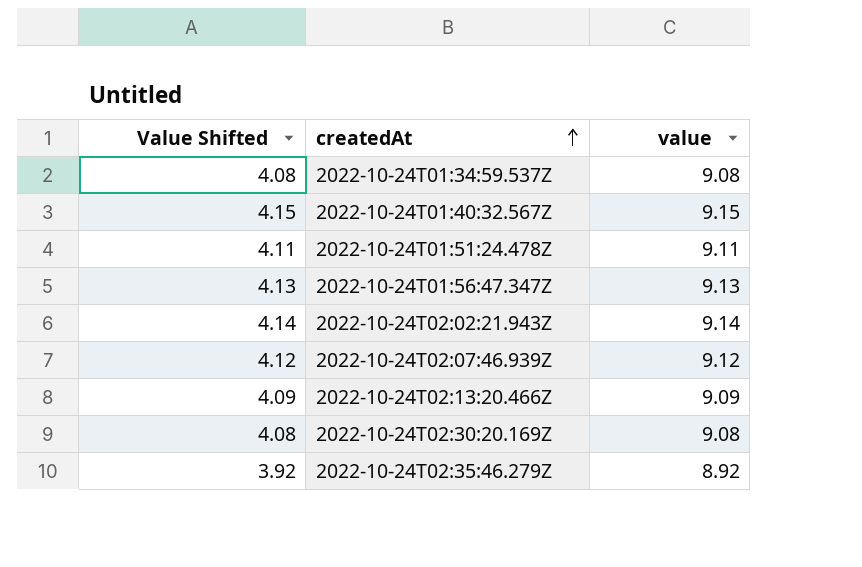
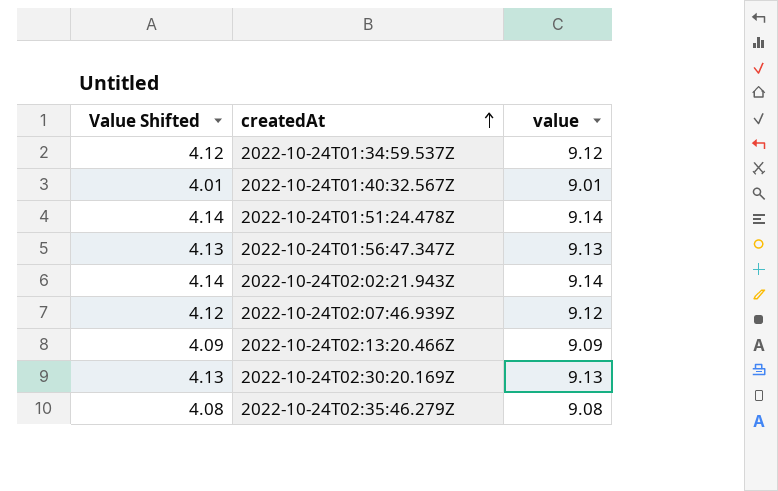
2022-10-24T01:34:59.537Z | Value Shifted: 4.08 -> 4.12
2022-10-24T01:34:59.537Z | value: 9.08 -> 9.12
2022-10-24T01:40:32.567Z | Value Shifted: 4.15 -> 4.01
2022-10-24T01:40:32.567Z | value: 9.15 -> 9.01
2022-10-24T01:51:24.478Z | Value Shifted: 4.11 -> 4.14
2022-10-24T01:51:24.478Z | value: 9.11 -> 9.14
2022-10-24T02:30:20.169Z | Value Shifted: 4.08 -> 4.13
2022-10-24T02:30:20.169Z | value: 9.08 -> 9.13
2022-10-24T02:35:46.279Z | Value Shifted: 3.92 -> 4.08
2022-10-24T02:35:46.279Z | value: 8.92 -> 9.08

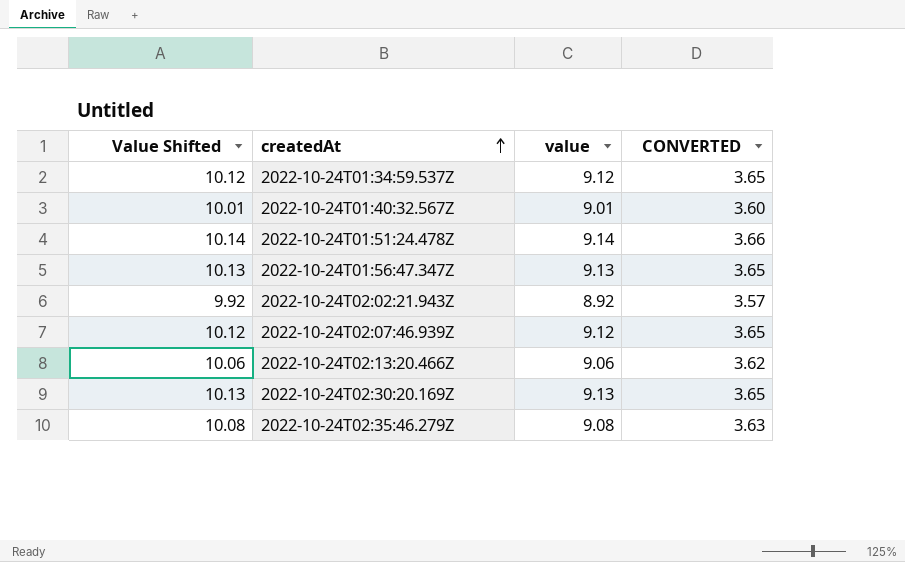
column Value Shifted | formula: [value] - 5 -> [value] + 1
column CONVERTED | formula: none -> [value] * 0.4
2022-10-24T02:02:21.943Z | value: 9.14 -> 8.92
2022-10-24T02:13:20.466Z | value: 9.09 -> 9.06

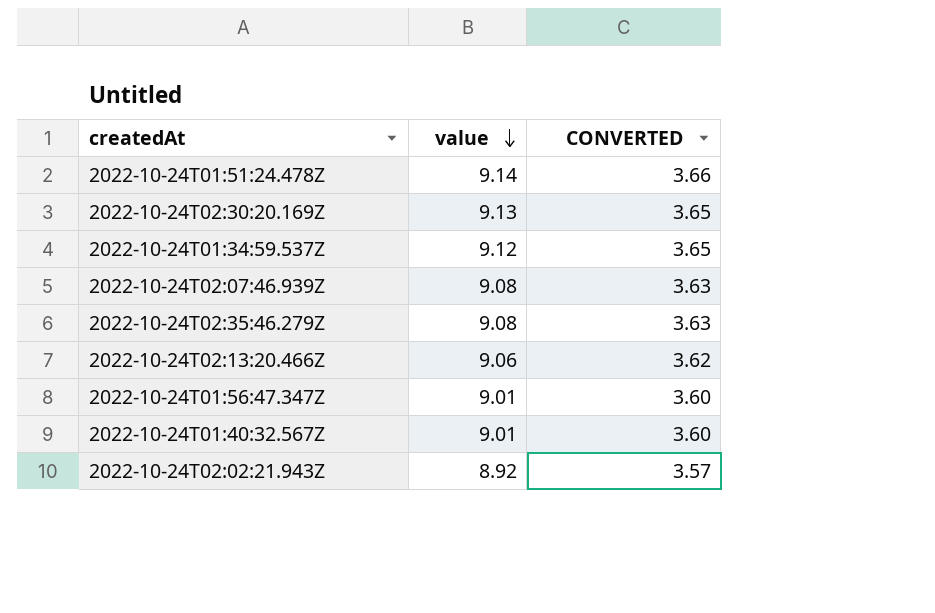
row order: createdAt ascending -> value descending
column Value Shifted | formula: [value] + 1 -> none
2022-10-24T02:07:46.939Z | value: 9.12 -> 9.08
2022-10-24T02:07:46.939Z | CONVERTED: 3.65 -> 3.63
2022-10-24T01:56:47.347Z | value: 9.13 -> 9.01
2022-10-24T01:56:47.347Z | CONVERTED: 3.65 -> 3.60

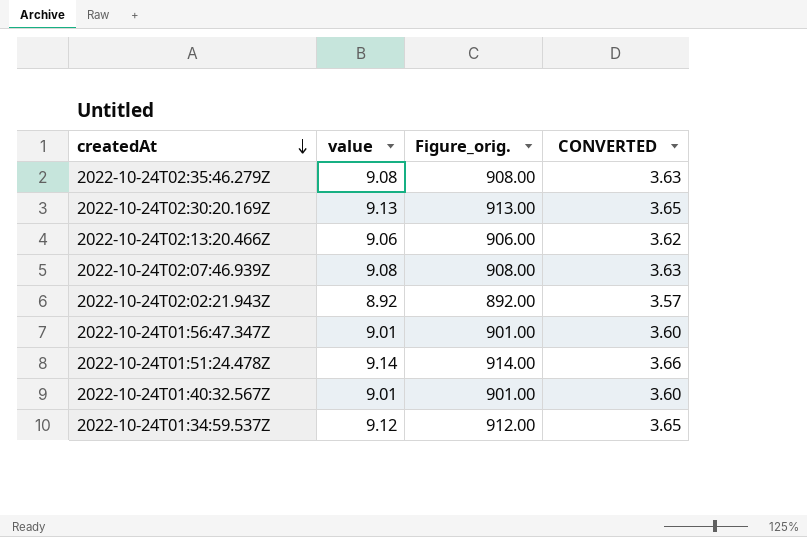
row order: value descending -> createdAt descending
column Figure_orig. | formula: none -> [value] * 100

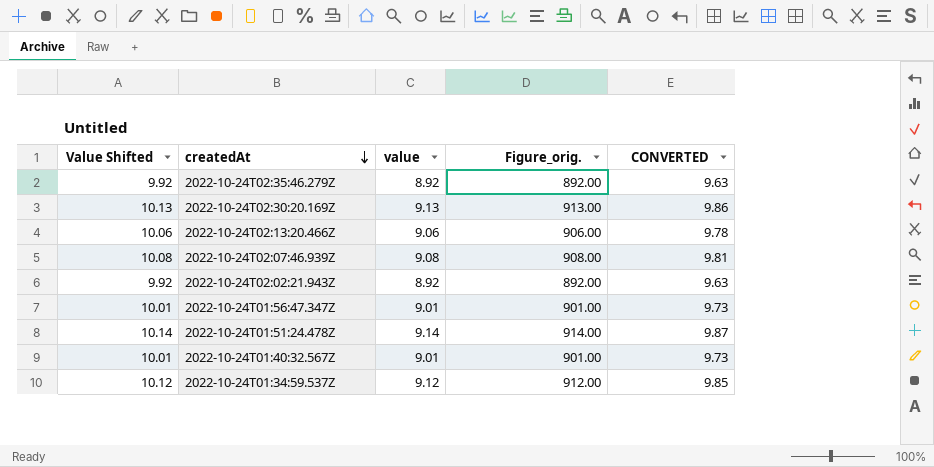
column Value Shifted | formula: none -> [value] + 1
column CONVERTED | formula: [value] * 0.4 -> [value] * 1.08
2022-10-24T02:35:46.279Z | value: 9.08 -> 8.92
2022-10-24T02:35:46.279Z | Figure_orig.: 908.00 -> 892.00

